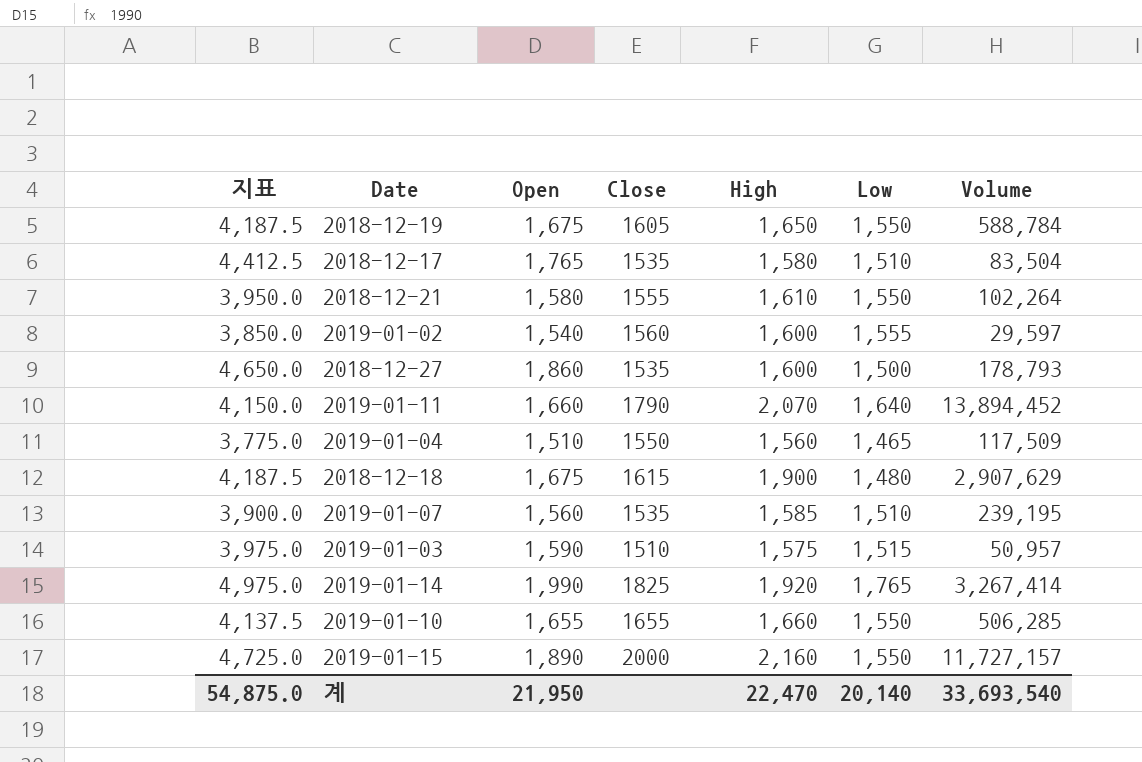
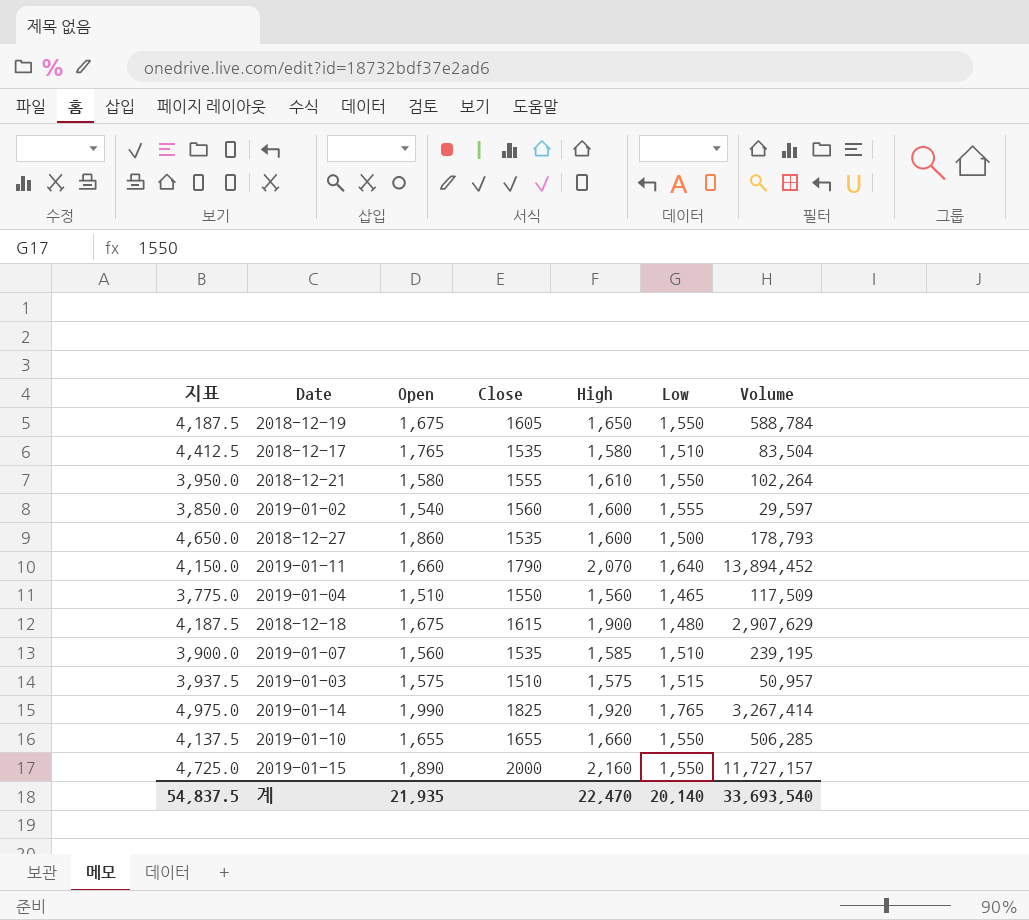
2019-01-03 | 지표: 3,975.0 -> 3,937.5
2019-01-03 | Open: 1,590 -> 1,575
계 | 지표: 54,875.0 -> 54,837.5
계 | Open: 21,950 -> 21,935

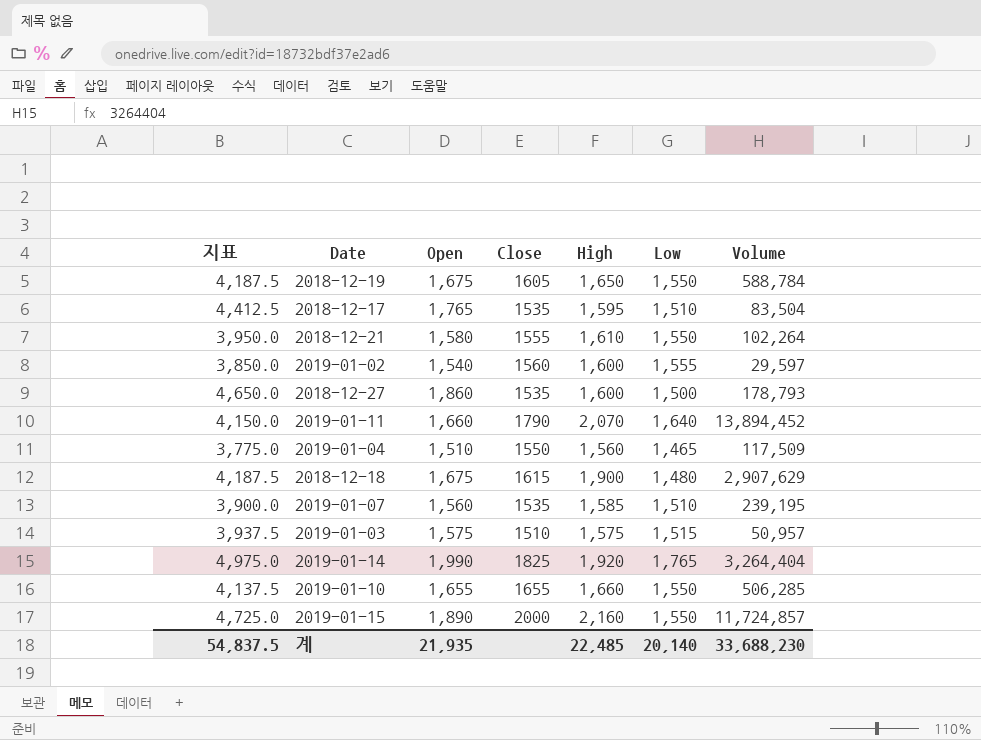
2018-12-17 | High: 1,580 -> 1,595
2019-01-14 | Volume: 3,267,414 -> 3,264,404
2019-01-15 | Volume: 11,727,157 -> 11,724,857
계 | High: 22,470 -> 22,485
계 | Volume: 33,693,540 -> 33,688,230

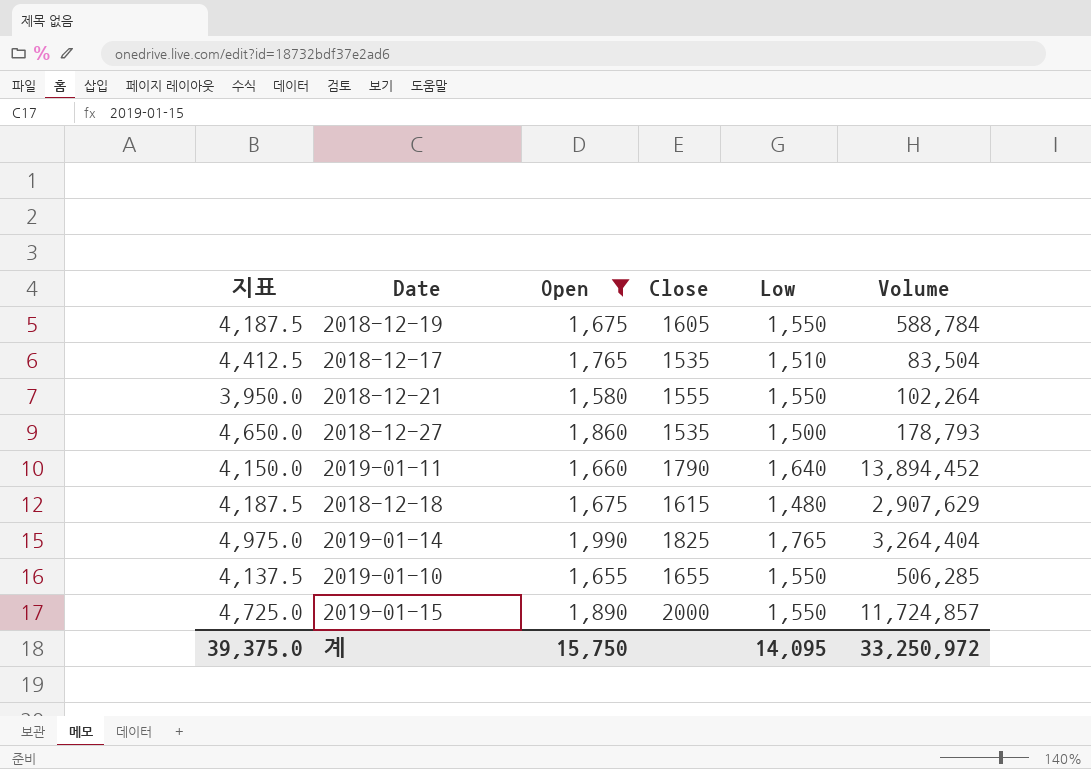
filter: none -> Open >= 1,580
column High | position: 5 -> none
계 | 지표: 54,837.5 -> 39,375.0
계 | Open: 21,935 -> 15,750
계 | Low: 20,140 -> 14,095
계 | Volume: 33,688,230 -> 33,250,972

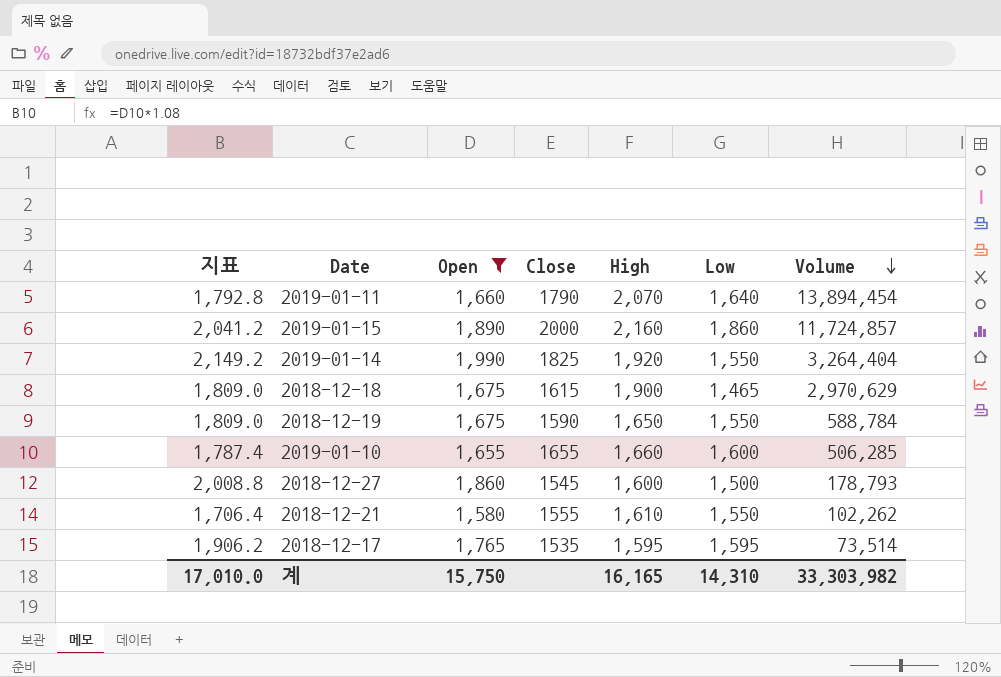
row order: none -> Volume descending
column 지표 | formula: [Open] * 2.5 -> [Open] * 1.08
column High | position: none -> 5
2019-01-11 | Volume: 13,894,452 -> 13,894,454
2019-01-15 | Low: 1,550 -> 1,860
2019-01-14 | Low: 1,765 -> 1,550
2018-12-18 | Low: 1,480 -> 1,465
2018-12-18 | Volume: 2,907,629 -> 2,970,629
2018-12-19 | Close: 1605 -> 1590
2019-01-10 | Low: 1,550 -> 1,600
2018-12-27 | Close: 1535 -> 1545
2018-12-21 | Volume: 102,264 -> 102,262
2018-12-17 | Low: 1,510 -> 1,595
2018-12-17 | Volume: 83,504 -> 73,514
계 | 지표: 39,375.0 -> 17,010.0
계 | Low: 14,095 -> 14,310
계 | Volume: 33,250,972 -> 33,303,982

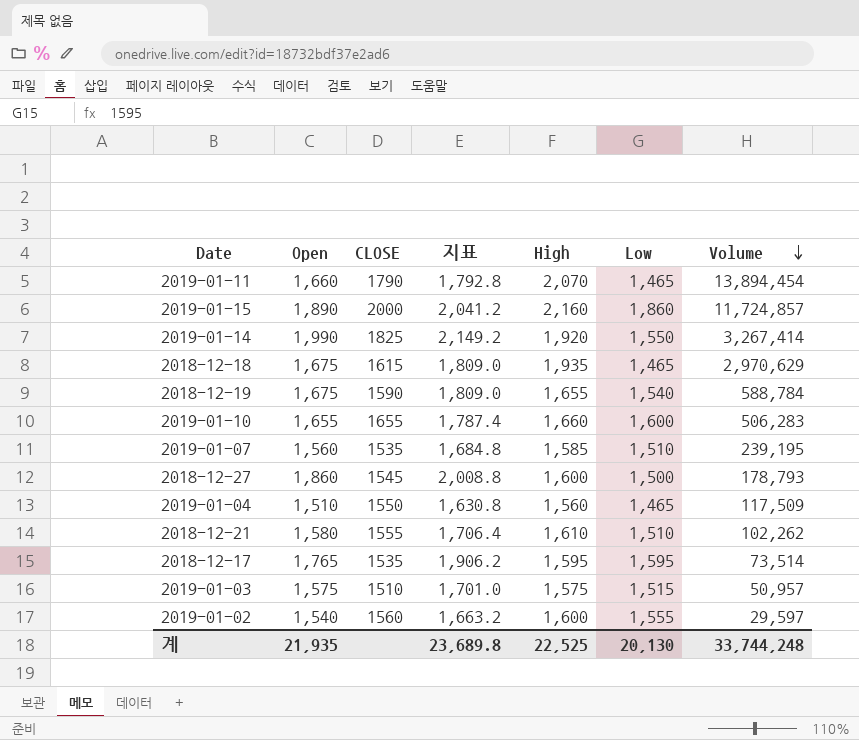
filter: Open >= 1,580 -> none
column name: Close -> CLOSE
column 지표 | position: 1 -> 4
2019-01-11 | Low: 1,640 -> 1,465
2019-01-14 | Volume: 3,264,404 -> 3,267,414
2018-12-18 | High: 1,900 -> 1,935
2018-12-19 | High: 1,650 -> 1,655
2018-12-19 | Low: 1,550 -> 1,540
2019-01-10 | Volume: 506,285 -> 506,283
2018-12-21 | Low: 1,550 -> 1,510
계 | Open: 15,750 -> 21,935
계 | 지표: 17,010.0 -> 23,689.8
계 | High: 16,165 -> 22,525
계 | Low: 14,310 -> 20,130
계 | Volume: 33,303,982 -> 33,744,248

